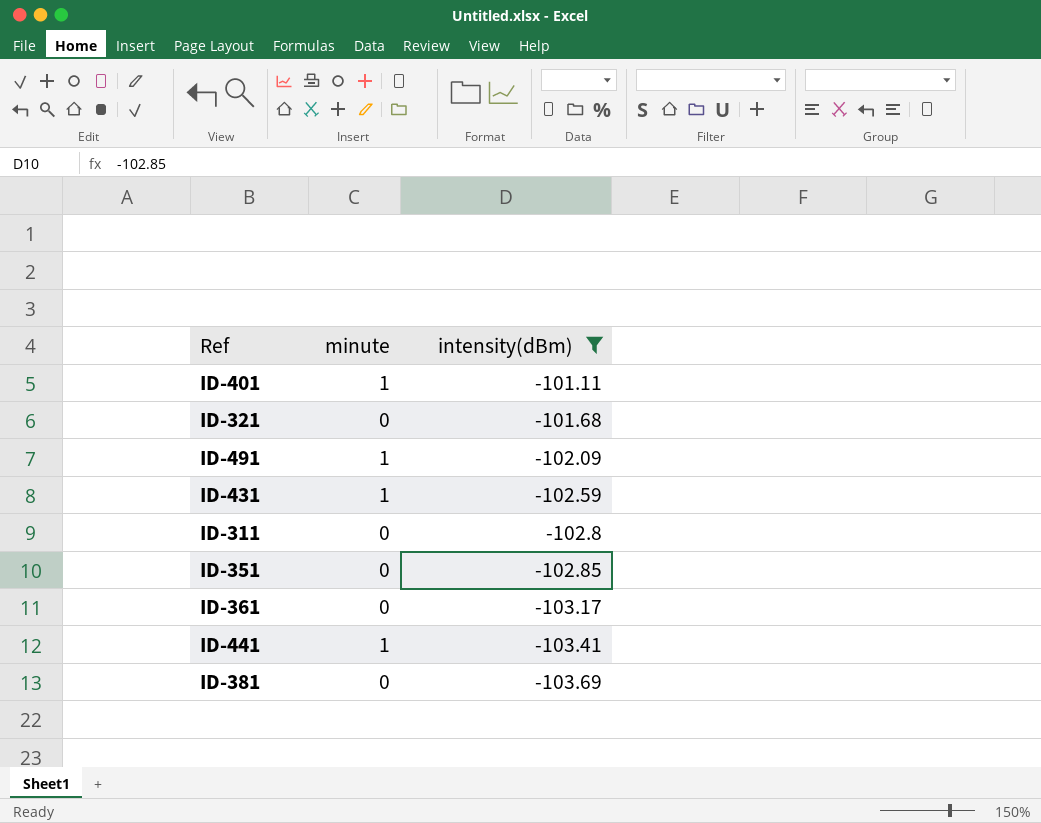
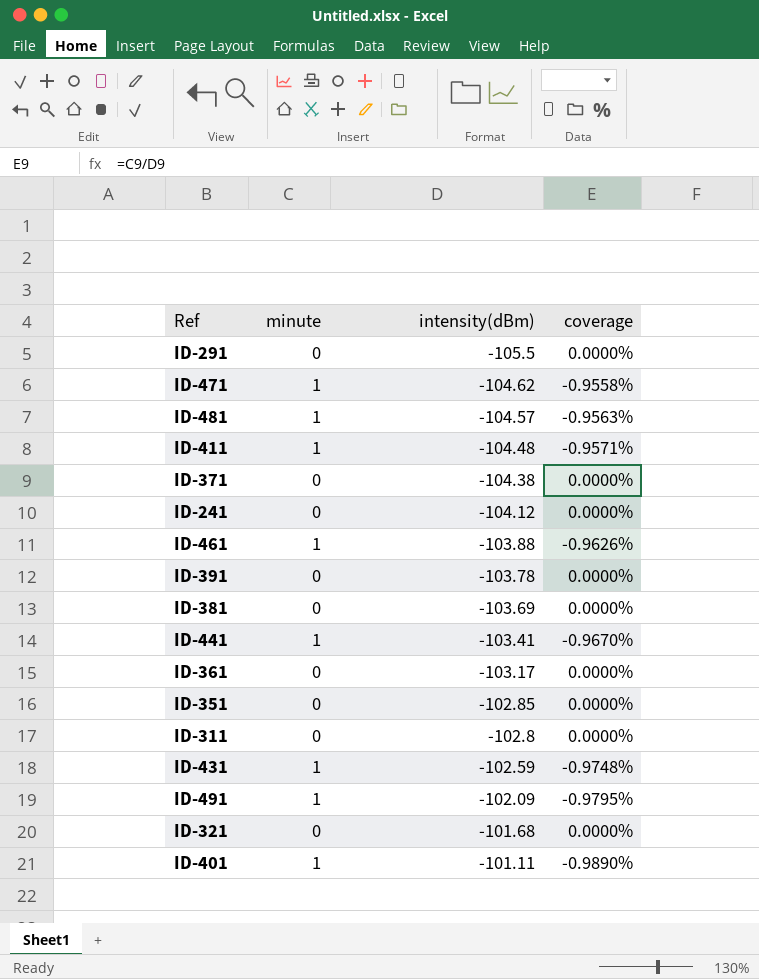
filter: intensity(dBm) >= -103.69 -> none
row order: intensity(dBm) descending -> intensity(dBm) ascending
column coverage | formula: none -> [minute] / [intensity(dBm)]

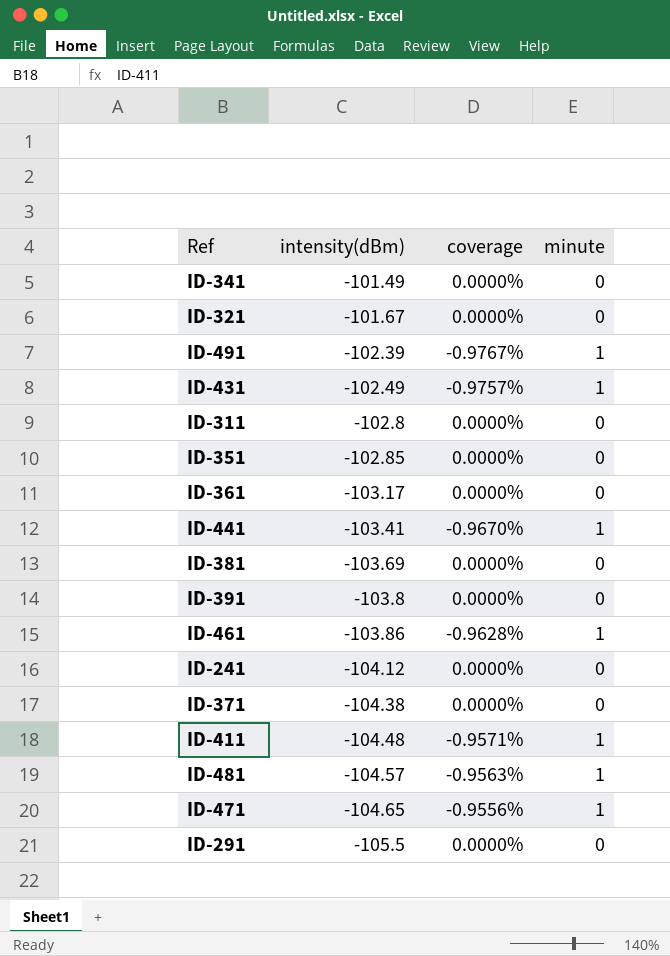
row order: intensity(dBm) ascending -> intensity(dBm) descending
column minute | position: 2 -> 4
row ID-401: 1 | -101.11 | -0.9890% -> none
row ID-341: none -> -101.49 | 0.0000% | 0
ID-321 | intensity(dBm): -101.68 -> -101.67
ID-491 | intensity(dBm): -102.09 -> -102.39
ID-491 | coverage: -0.9795% -> -0.9767%
ID-431 | intensity(dBm): -102.59 -> -102.49
ID-431 | coverage: -0.9748% -> -0.9757%
ID-391 | intensity(dBm): -103.78 -> -103.8
ID-461 | intensity(dBm): -103.88 -> -103.86
ID-461 | coverage: -0.9626% -> -0.9628%
ID-471 | intensity(dBm): -104.62 -> -104.65
ID-471 | coverage: -0.9558% -> -0.9556%

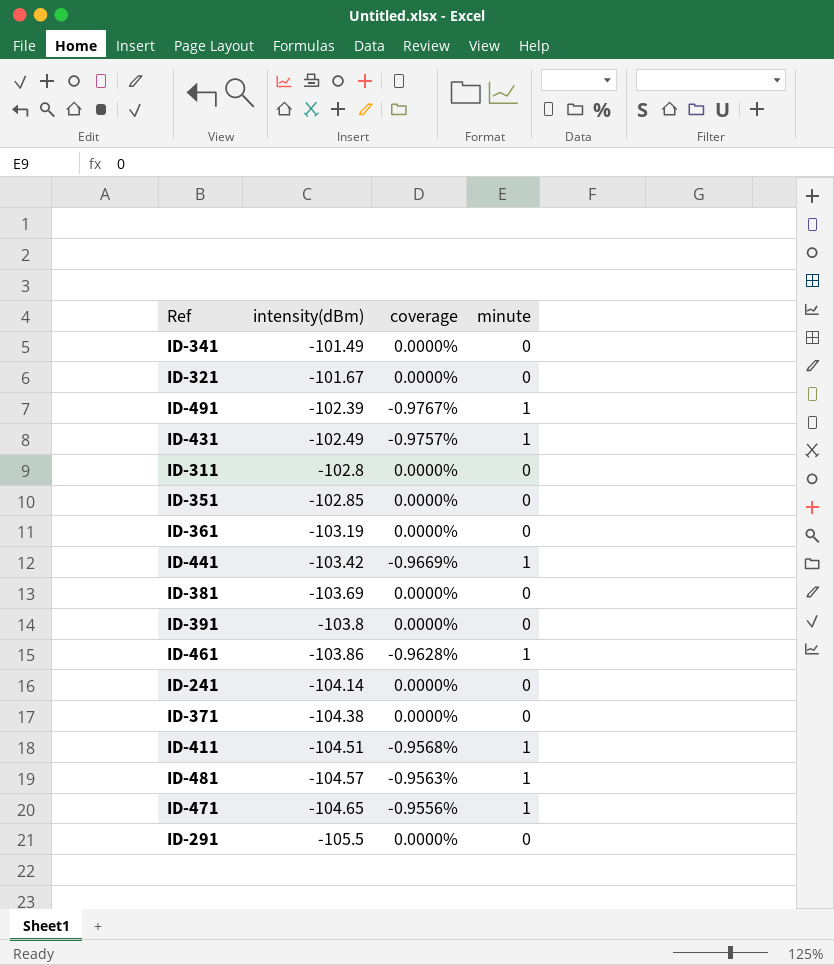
ID-361 | intensity(dBm): -103.17 -> -103.19
ID-441 | intensity(dBm): -103.41 -> -103.42
ID-441 | coverage: -0.9670% -> -0.9669%
ID-241 | intensity(dBm): -104.12 -> -104.14
ID-411 | intensity(dBm): -104.48 -> -104.51
ID-411 | coverage: -0.9571% -> -0.9568%

